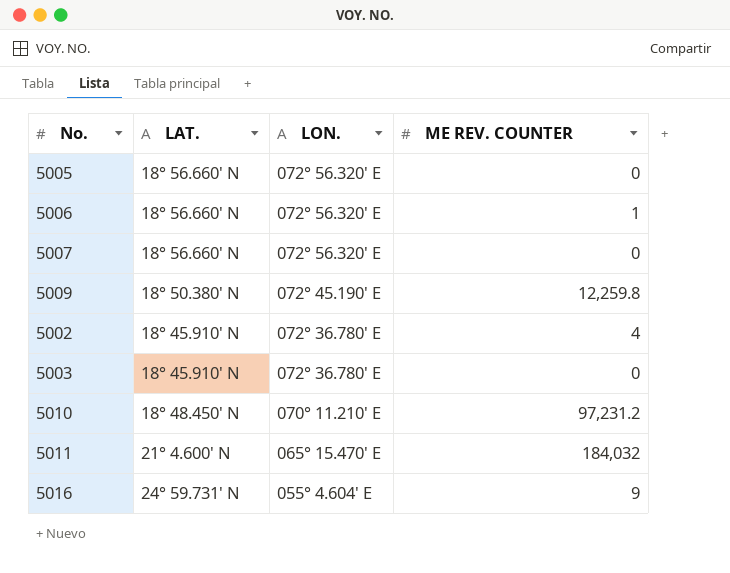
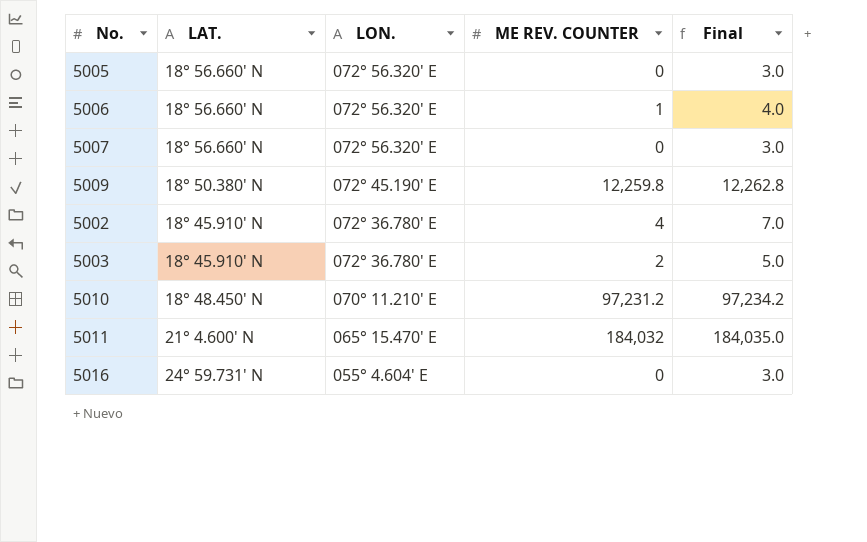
column Final | formula: none -> [ME REV. COUNTER] + 3
5003 | ME REV. COUNTER: 0 -> 2
5016 | ME REV. COUNTER: 9 -> 0

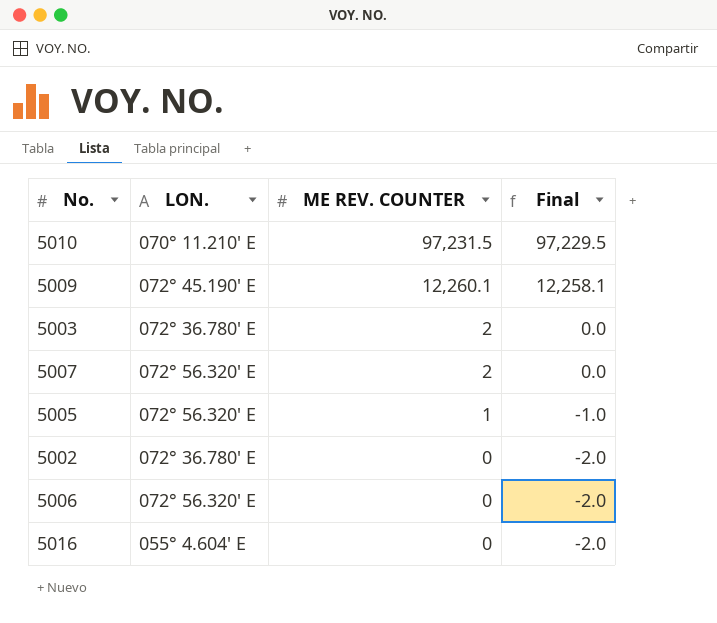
row order: LON. descending -> ME REV. COUNTER descending
column LAT. | position: 2 -> none
column Final | formula: [ME REV. COUNTER] + 3 -> [ME REV. COUNTER] - 2
row 5011: 21° 4.600' N | 065° 15.470' E | 184,032 | 184,035.0 -> none
5010 | ME REV. COUNTER: 97,231.2 -> 97,231.5
5009 | ME REV. COUNTER: 12,259.8 -> 12,260.1
5007 | ME REV. COUNTER: 0 -> 2
5005 | ME REV. COUNTER: 0 -> 1
5002 | ME REV. COUNTER: 4 -> 0
5006 | ME REV. COUNTER: 1 -> 0

